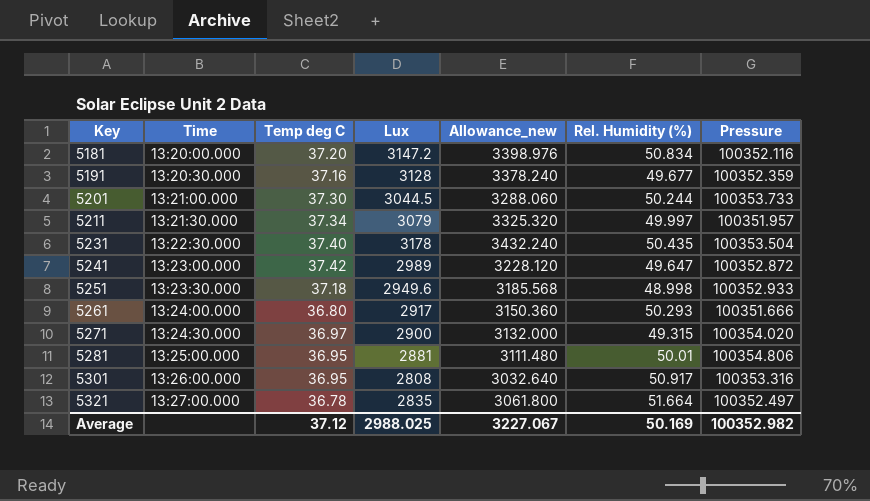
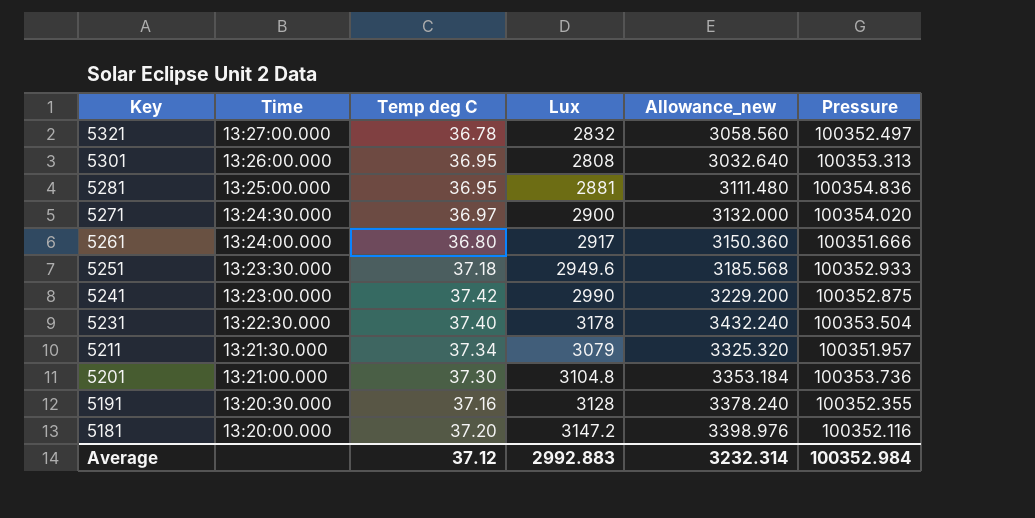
row order: Key ascending -> Key descending
column Rel. Humidity (%) | position: 6 -> none
5321 | Lux: 2835 -> 2832
5321 | Allowance_new: 3061.800 -> 3058.560
5301 | Pressure: 100353.316 -> 100353.313
5281 | Pressure: 100354.806 -> 100354.836
5241 | Lux: 2989 -> 2990
5241 | Allowance_new: 3228.120 -> 3229.200
5241 | Pressure: 100352.872 -> 100352.875
5201 | Lux: 3044.5 -> 3104.8
5201 | Allowance_new: 3288.060 -> 3353.184
5201 | Pressure: 100353.733 -> 100353.736
5191 | Pressure: 100352.359 -> 100352.355
Average | Lux: 2988.025 -> 2992.883
Average | Allowance_new: 3227.067 -> 3232.314
Average | Pressure: 100352.982 -> 100352.984

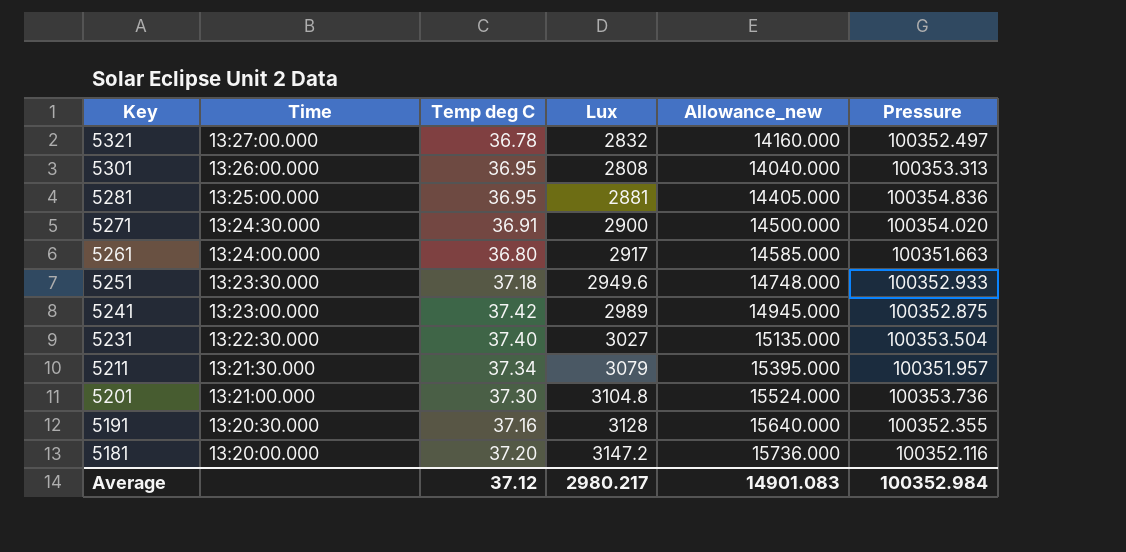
column Allowance_new | formula: [Lux] * 1.08 -> [Lux] * 5
5271 | Temp deg C: 36.97 -> 36.91
5261 | Pressure: 100351.666 -> 100351.663
5241 | Lux: 2990 -> 2989
5231 | Lux: 3178 -> 3027
Average | Lux: 2992.883 -> 2980.217
Average | Allowance_new: 3232.314 -> 14901.083

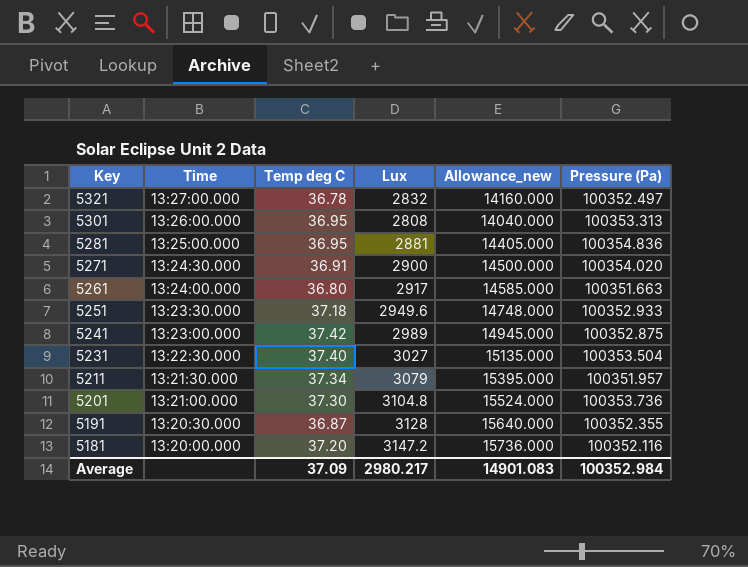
column name: Pressure -> Pressure (Pa)
5191 | Temp deg C: 37.16 -> 36.87
Average | Temp deg C: 37.12 -> 37.09

